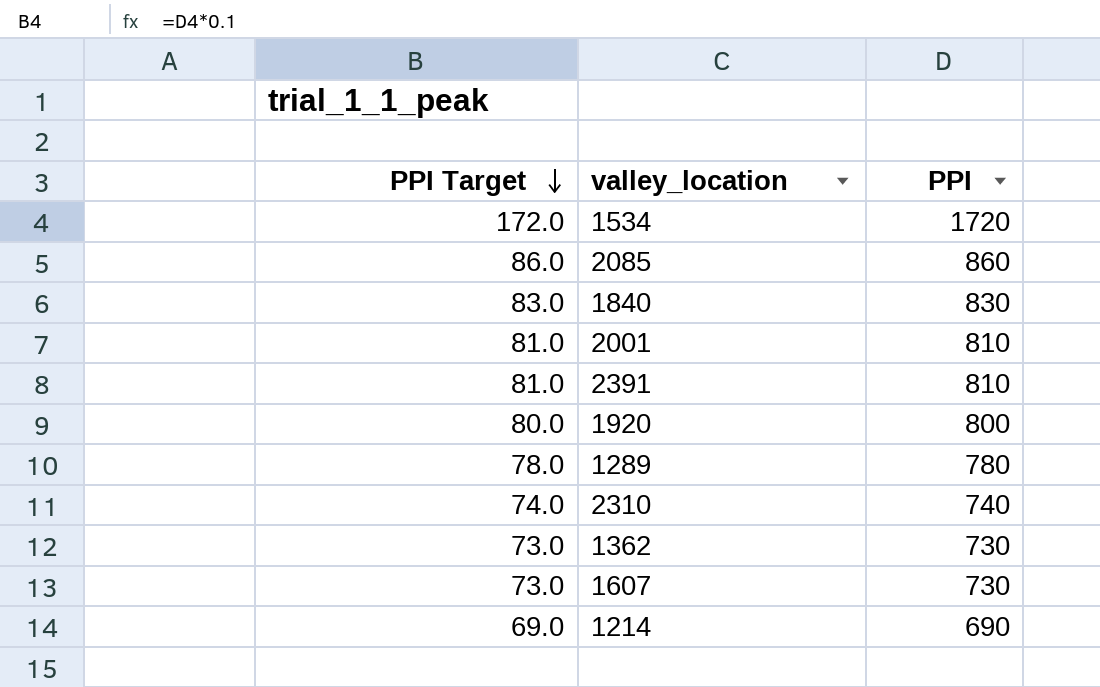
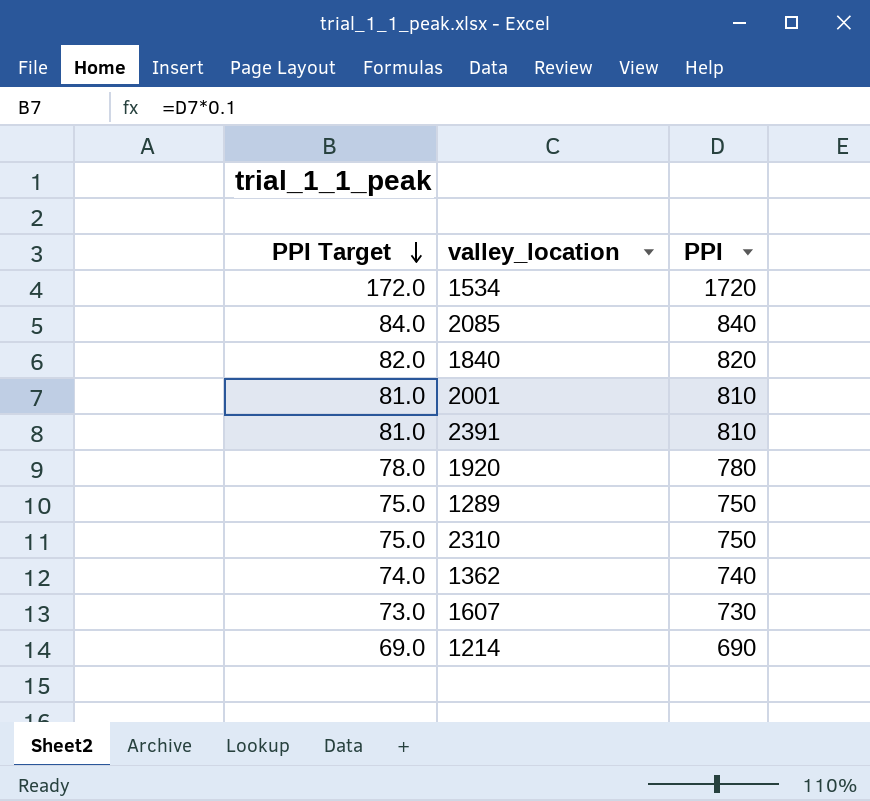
2085 | PPI Target: 86.0 -> 84.0
2085 | PPI: 860 -> 840
1840 | PPI Target: 83.0 -> 82.0
1840 | PPI: 830 -> 820
1920 | PPI Target: 80.0 -> 78.0
1920 | PPI: 800 -> 780
1289 | PPI Target: 78.0 -> 75.0
1289 | PPI: 780 -> 750
2310 | PPI Target: 74.0 -> 75.0
2310 | PPI: 740 -> 750
1362 | PPI Target: 73.0 -> 74.0
1362 | PPI: 730 -> 740

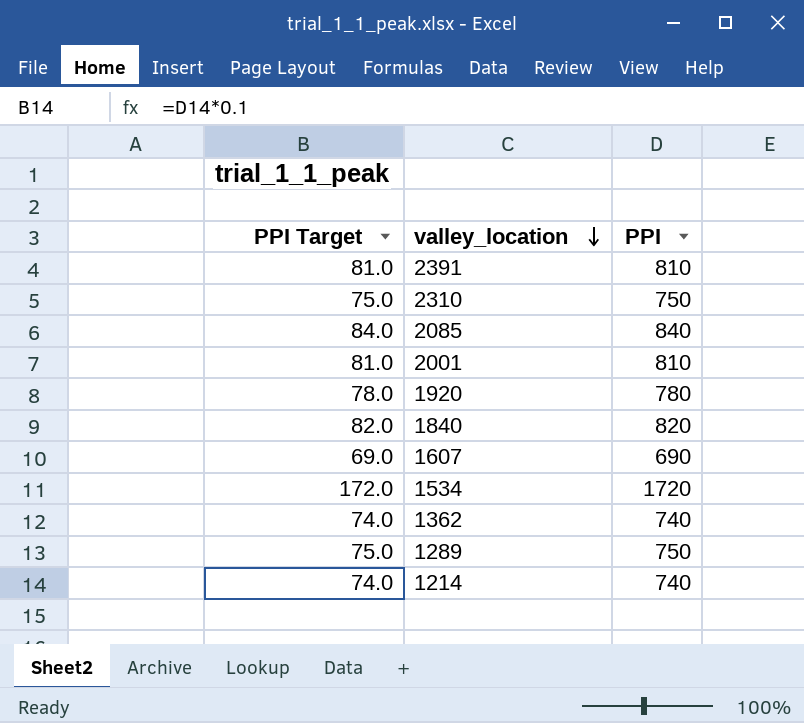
row order: PPI Target descending -> valley_location descending
1607 | PPI Target: 73.0 -> 69.0
1607 | PPI: 730 -> 690
1214 | PPI Target: 69.0 -> 74.0
1214 | PPI: 690 -> 740

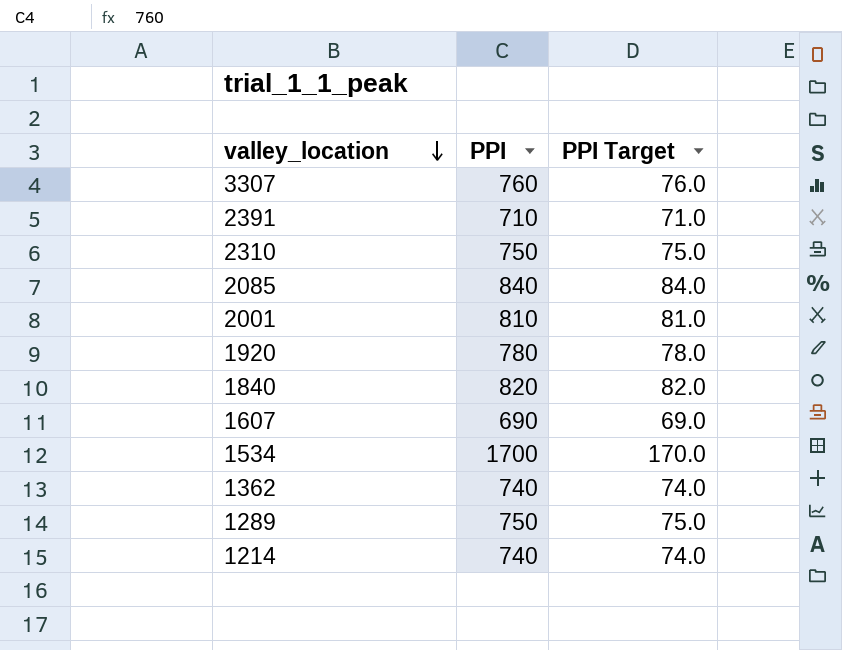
column PPI Target | position: 1 -> 3
row 3307: none -> 760 | 76.0
2391 | PPI: 810 -> 710
2391 | PPI Target: 81.0 -> 71.0
1534 | PPI: 1720 -> 1700
1534 | PPI Target: 172.0 -> 170.0

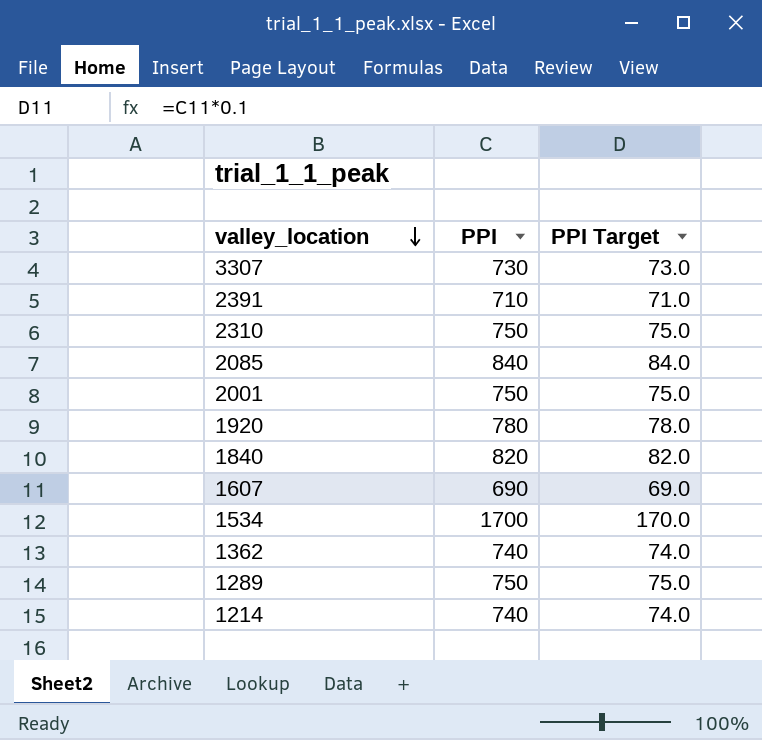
3307 | PPI: 760 -> 730
3307 | PPI Target: 76.0 -> 73.0
2001 | PPI: 810 -> 750
2001 | PPI Target: 81.0 -> 75.0

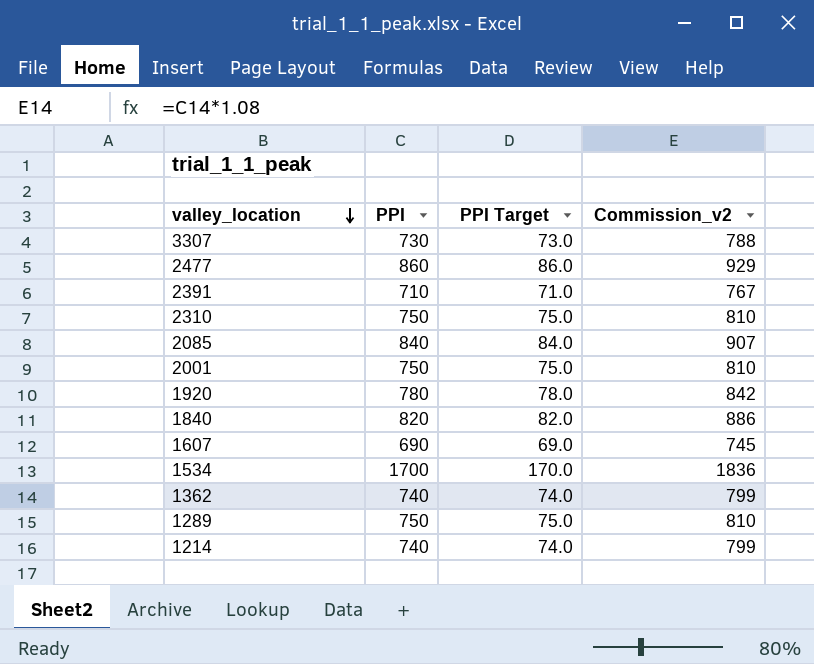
column Commission_v2 | formula: none -> [PPI] * 1.08
row 2477: none -> 860 | 86.0 | 929

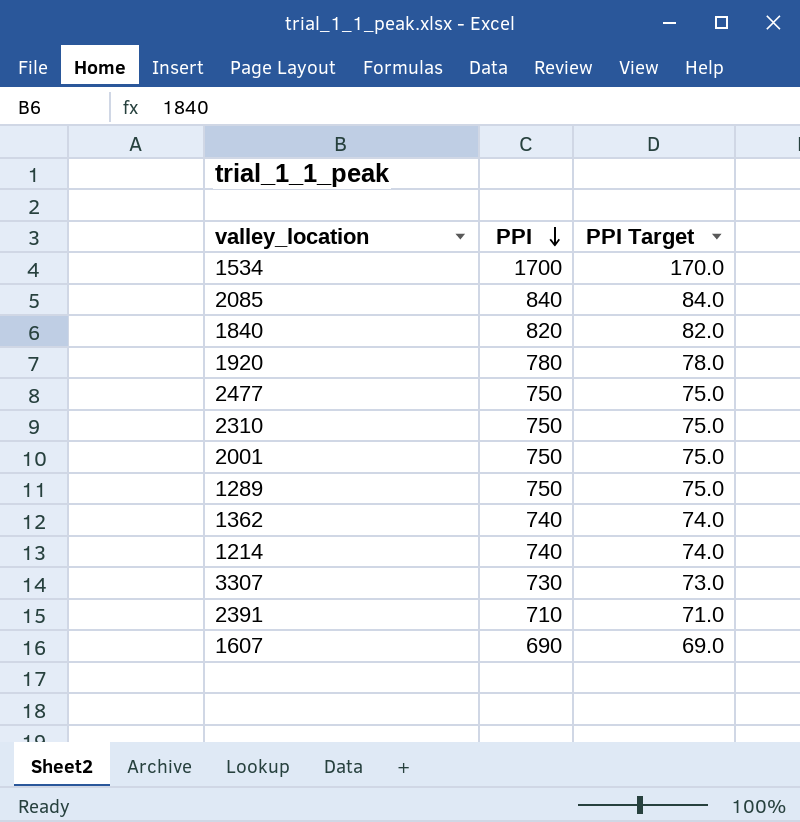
row order: valley_location descending -> PPI descending
column Commission_v2 | formula: [PPI] * 1.08 -> none
2477 | PPI: 860 -> 750
2477 | PPI Target: 86.0 -> 75.0

